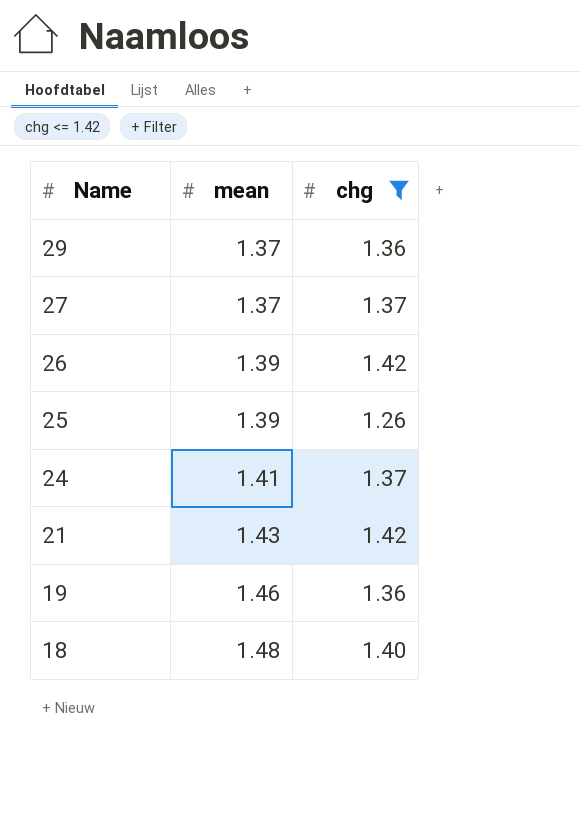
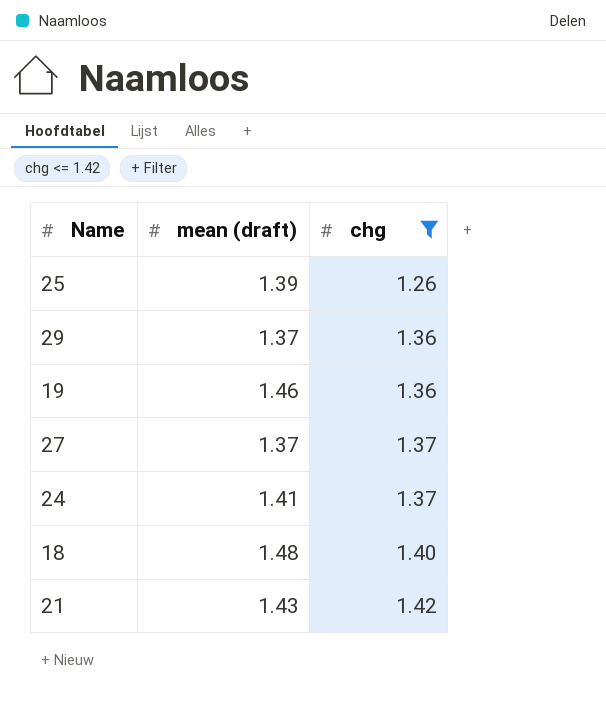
row order: Name descending -> chg ascending
column name: mean -> mean (draft)
row 26: 1.39 | 1.42 -> none

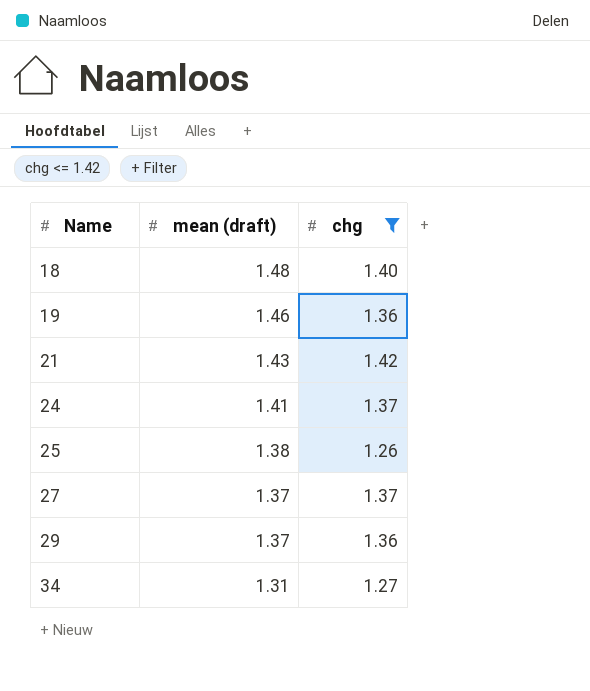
row order: chg ascending -> Name ascending
25 | mean (draft): 1.39 -> 1.38
row 34: none -> 1.31 | 1.27

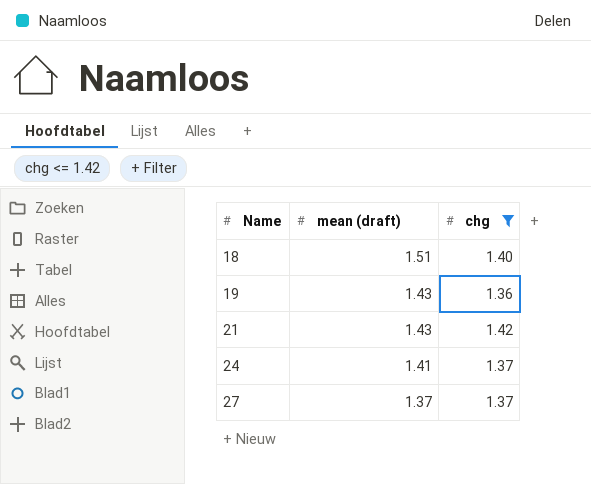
row 25: 1.38 | 1.26 -> none
row 29: 1.37 | 1.36 -> none
row 34: 1.31 | 1.27 -> none
18 | mean (draft): 1.48 -> 1.51
19 | mean (draft): 1.46 -> 1.43

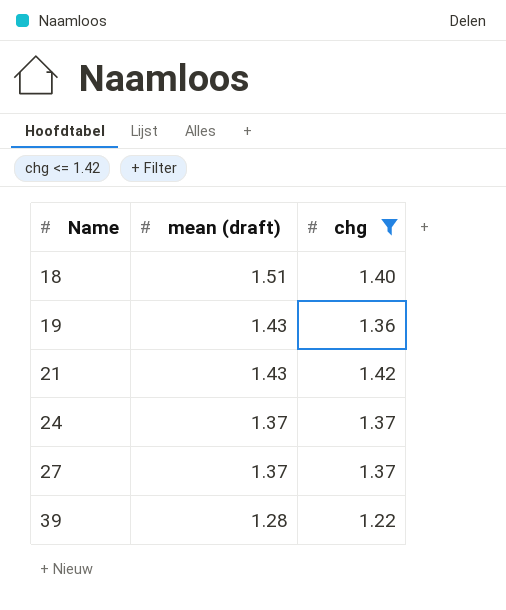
24 | mean (draft): 1.41 -> 1.37
row 39: none -> 1.28 | 1.22

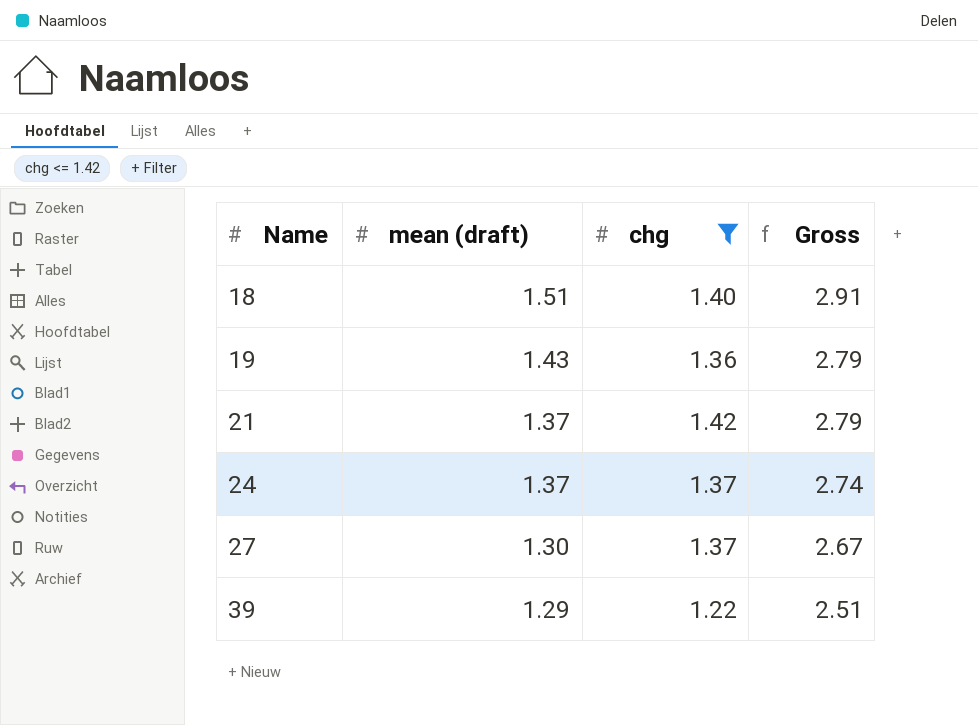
column Gross | formula: none -> [mean (draft)] + [chg]
21 | mean (draft): 1.43 -> 1.37
27 | mean (draft): 1.37 -> 1.30
39 | mean (draft): 1.28 -> 1.29

